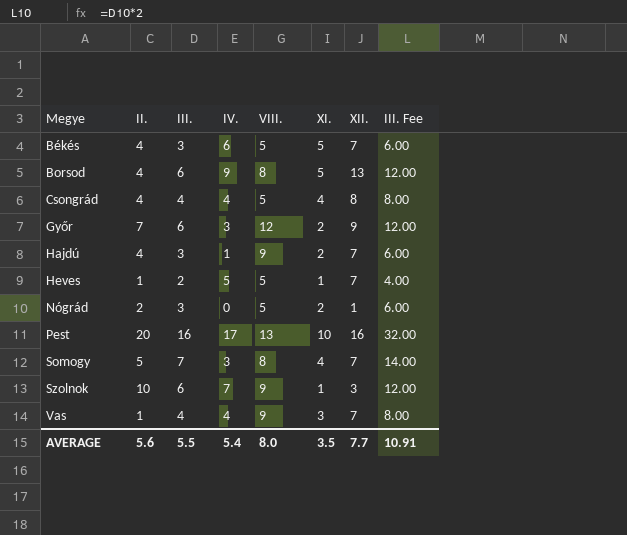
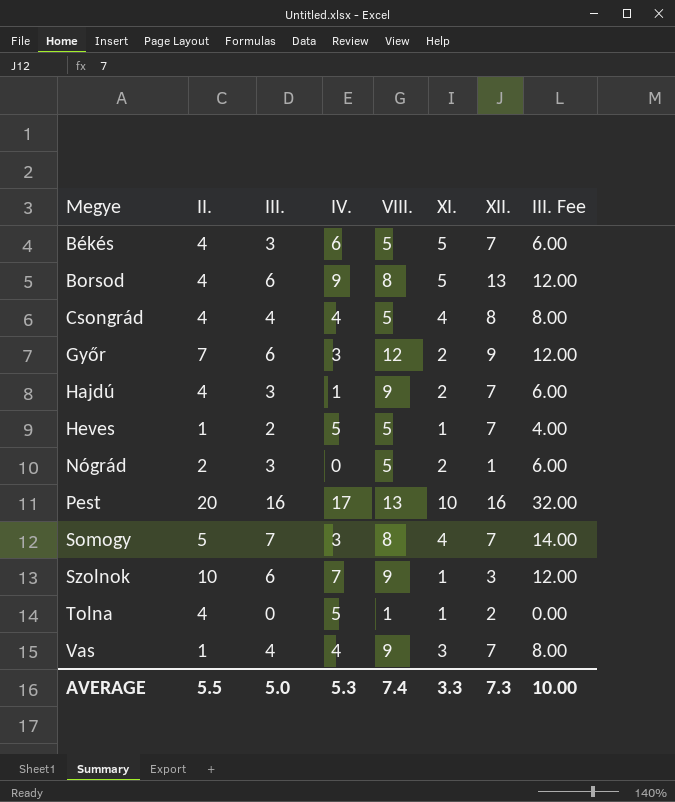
row Tolna: none -> 4 | 0 | 5 | 1 | 1 | 2 | 0.00
AVERAGE | II.: 5.6 -> 5.5
AVERAGE | III.: 5.5 -> 5.0
AVERAGE | IV.: 5.4 -> 5.3
AVERAGE | VIII.: 8.0 -> 7.4
AVERAGE | XI.: 3.5 -> 3.3
AVERAGE | XII.: 7.7 -> 7.3
AVERAGE | III. Fee: 10.91 -> 10.00

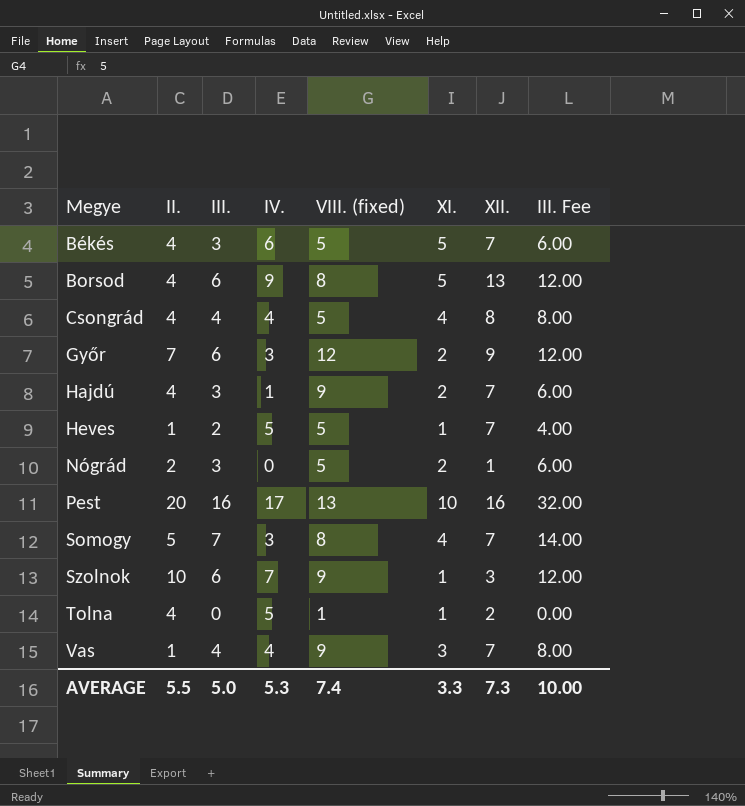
column name: VIII. -> VIII. (fixed)

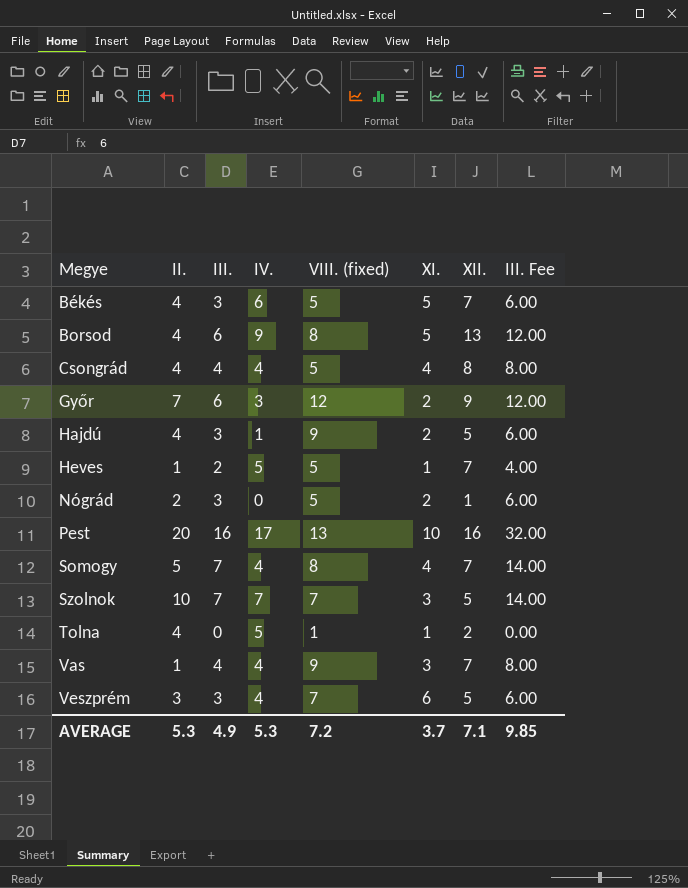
Hajdú | XII.: 7 -> 5
Somogy | IV.: 3 -> 4
Szolnok | III.: 6 -> 7
Szolnok | VIII. (fixed): 9 -> 7
Szolnok | XI.: 1 -> 3
Szolnok | XII.: 3 -> 5
Szolnok | III. Fee: 12.00 -> 14.00
row Veszprém: none -> 3 | 3 | 4 | 7 | 6 | 5 | 6.00
AVERAGE | II.: 5.5 -> 5.3
AVERAGE | III.: 5.0 -> 4.9
AVERAGE | VIII. (fixed): 7.4 -> 7.2
AVERAGE | XI.: 3.3 -> 3.7
AVERAGE | XII.: 7.3 -> 7.1
AVERAGE | III. Fee: 10.00 -> 9.85

